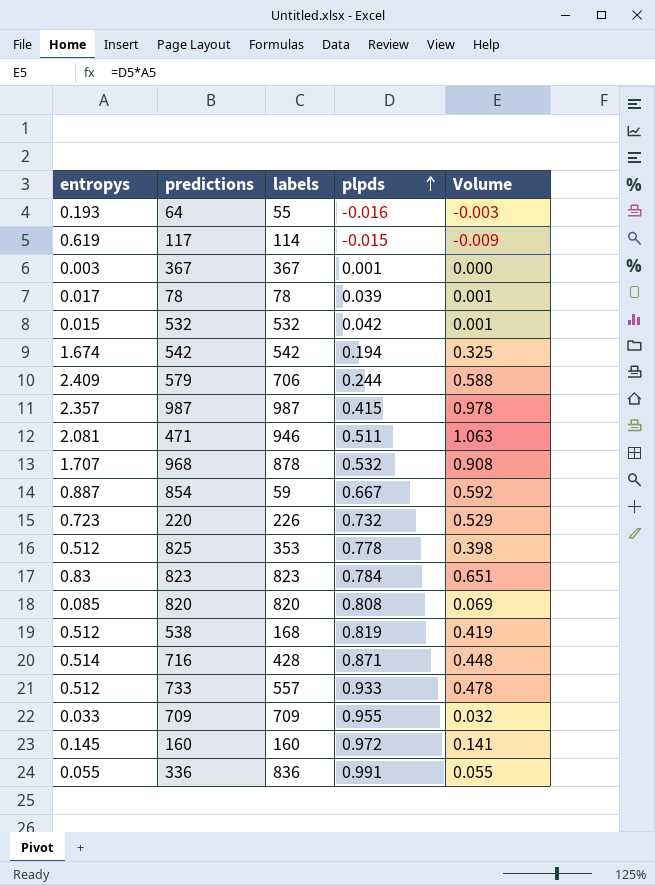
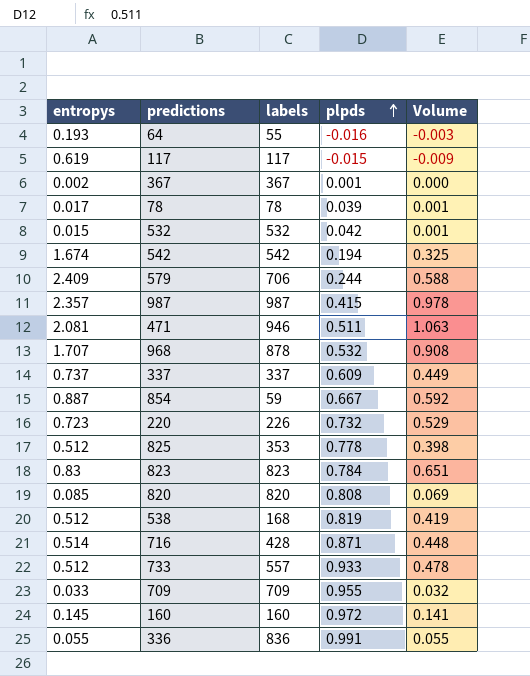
117 | labels: 114 -> 117
367 | entropys: 0.003 -> 0.002
row 337: none -> 0.737 | 337 | 0.609 | 0.449

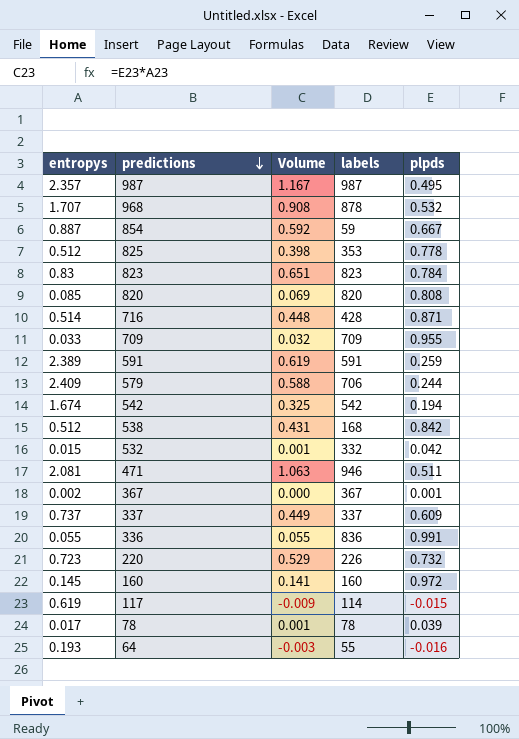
row order: plpds ascending -> predictions descending
column Volume | position: 5 -> 3
row 733: 0.512 | 557 | 0.933 | 0.478 -> none
987 | Volume: 0.978 -> 1.167
987 | plpds: 0.415 -> 0.495
row 591: none -> 2.389 | 0.619 | 591 | 0.259
538 | Volume: 0.419 -> 0.431
538 | plpds: 0.819 -> 0.842
532 | labels: 532 -> 332
117 | labels: 117 -> 114

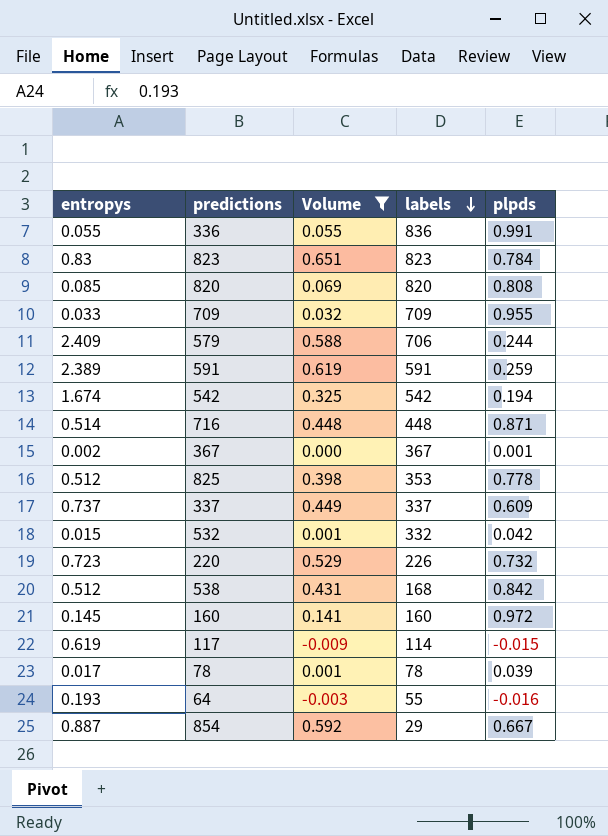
filter: none -> Volume <= 0.651
row order: predictions descending -> labels descending
716 | labels: 428 -> 448
854 | labels: 59 -> 29

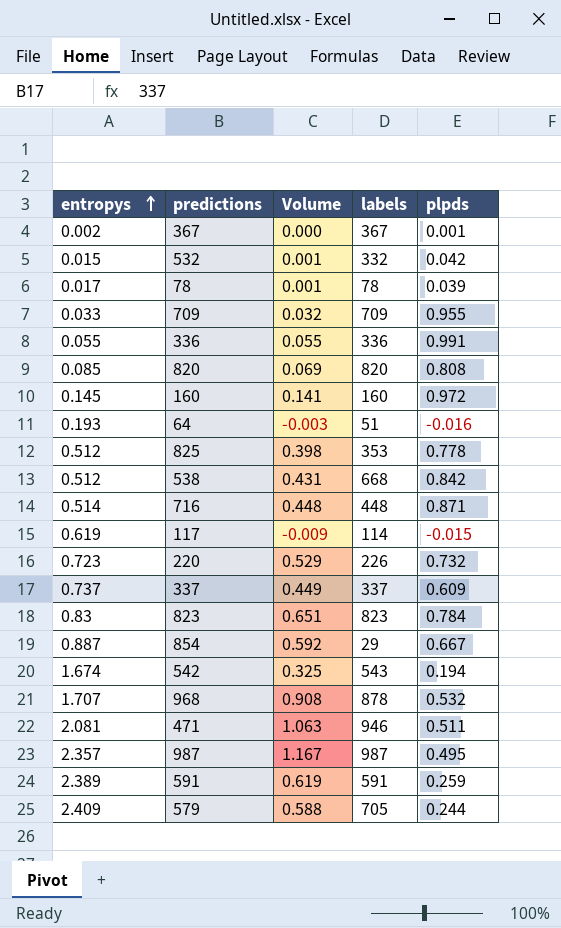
filter: Volume <= 0.651 -> none
row order: labels descending -> entropys ascending
336 | labels: 836 -> 336
64 | labels: 55 -> 51
538 | labels: 168 -> 668
542 | labels: 542 -> 543
579 | labels: 706 -> 705

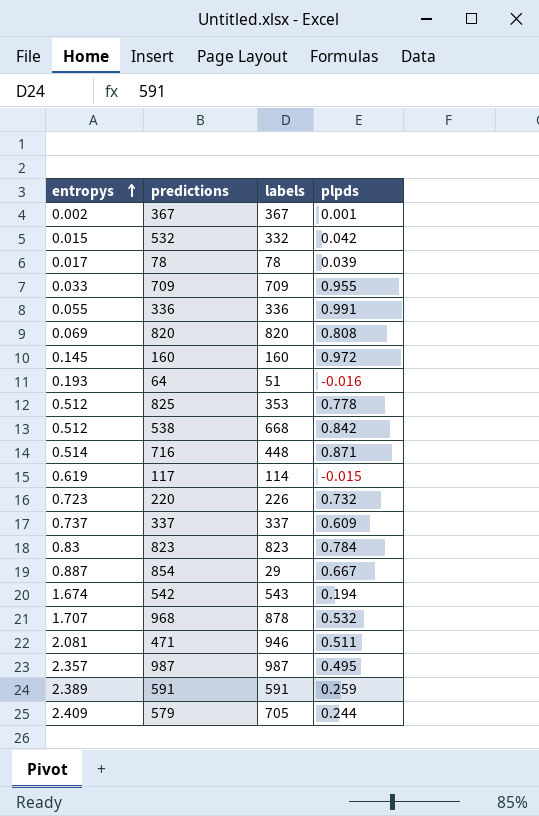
column Volume | formula: [entropys] * [plpds] -> none
820 | entropys: 0.085 -> 0.069

